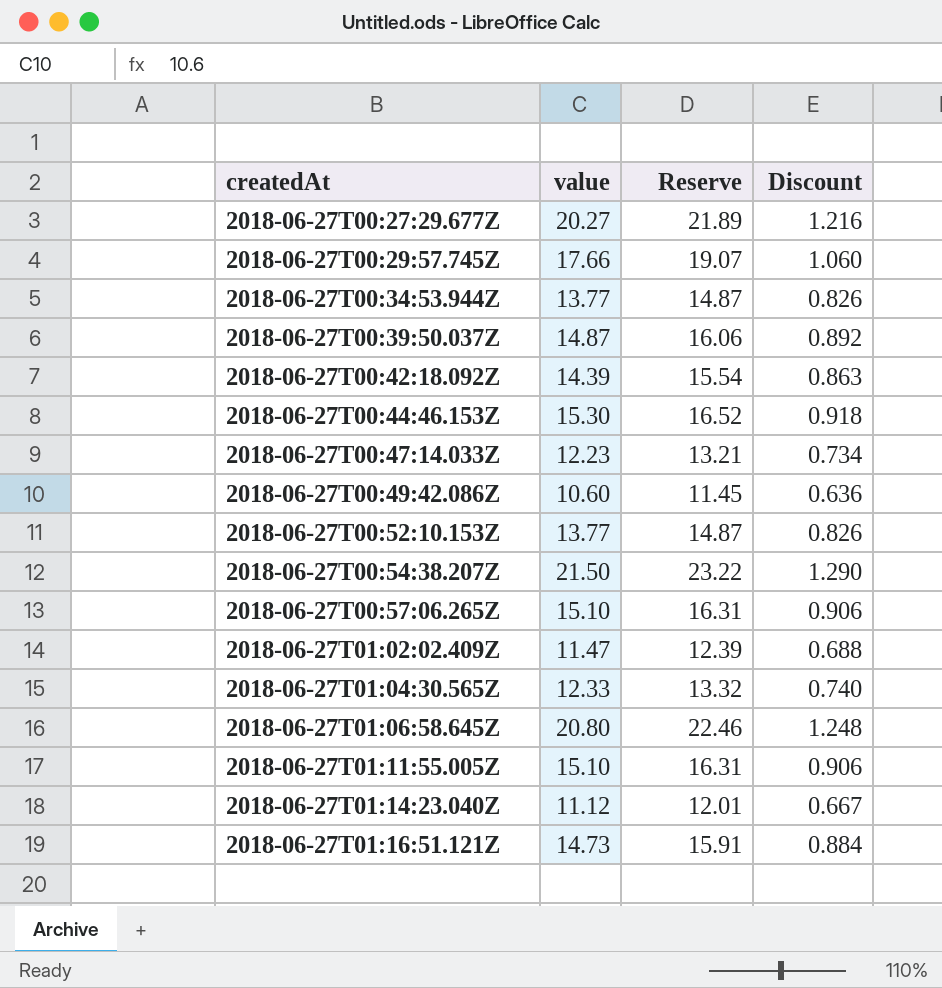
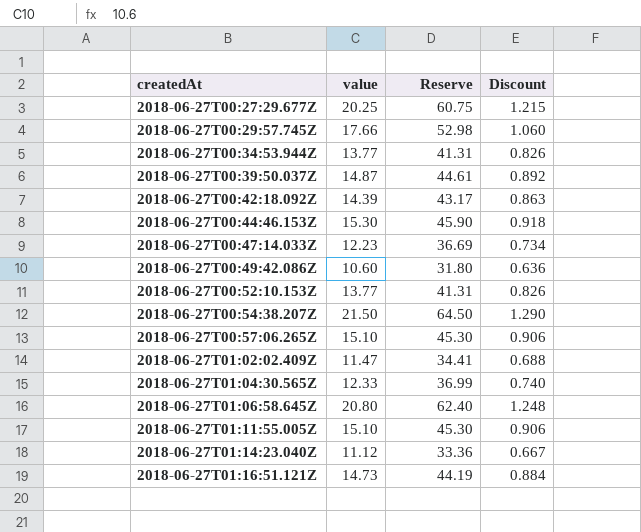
column Reserve | formula: [value] * 1.08 -> [value] * 3
2018-06-27T00:27:29.677Z | value: 20.27 -> 20.25
2018-06-27T00:27:29.677Z | Discount: 1.216 -> 1.215

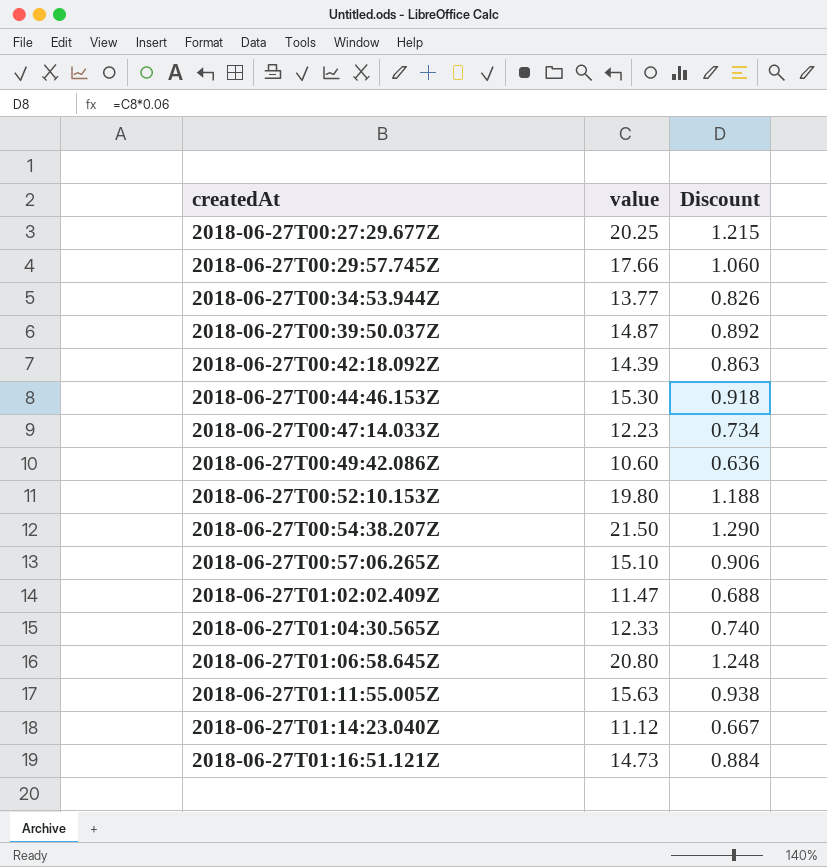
column Reserve | formula: [value] * 3 -> none
2018-06-27T00:52:10.153Z | value: 13.77 -> 19.80
2018-06-27T00:52:10.153Z | Discount: 0.826 -> 1.188
2018-06-27T01:11:55.005Z | value: 15.10 -> 15.63
2018-06-27T01:11:55.005Z | Discount: 0.906 -> 0.938

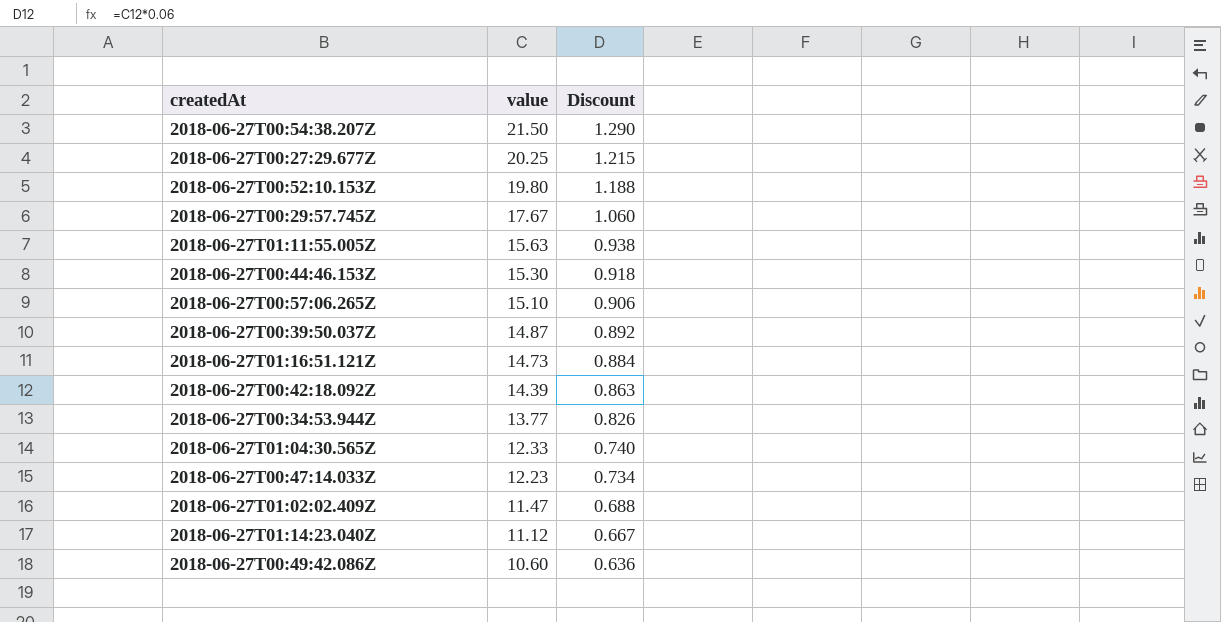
row order: createdAt ascending -> value descending
row 2018-06-27T01:06:58.645Z: 20.80 | 1.248 -> none
2018-06-27T00:29:57.745Z | value: 17.66 -> 17.67

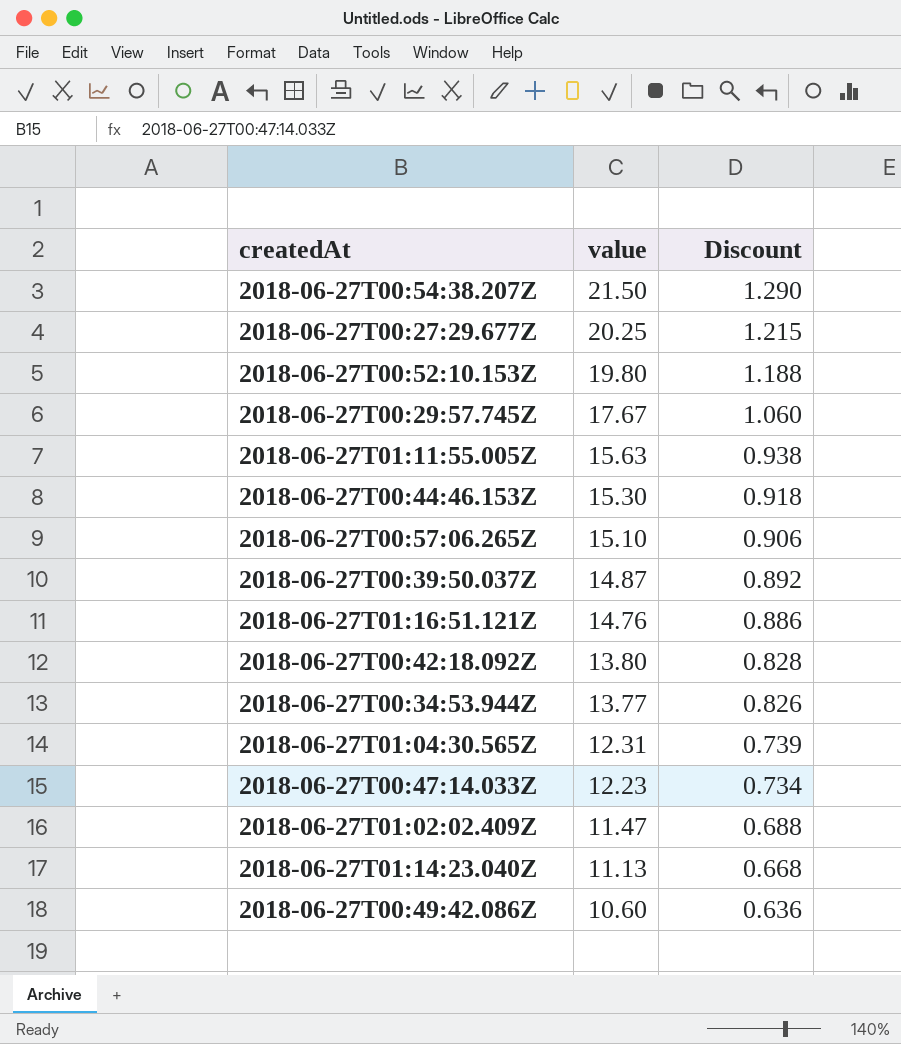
2018-06-27T01:16:51.121Z | value: 14.73 -> 14.76
2018-06-27T01:16:51.121Z | Discount: 0.884 -> 0.886
2018-06-27T00:42:18.092Z | value: 14.39 -> 13.80
2018-06-27T00:42:18.092Z | Discount: 0.863 -> 0.828
2018-06-27T01:04:30.565Z | value: 12.33 -> 12.31
2018-06-27T01:04:30.565Z | Discount: 0.740 -> 0.739
2018-06-27T01:14:23.040Z | value: 11.12 -> 11.13
2018-06-27T01:14:23.040Z | Discount: 0.667 -> 0.668

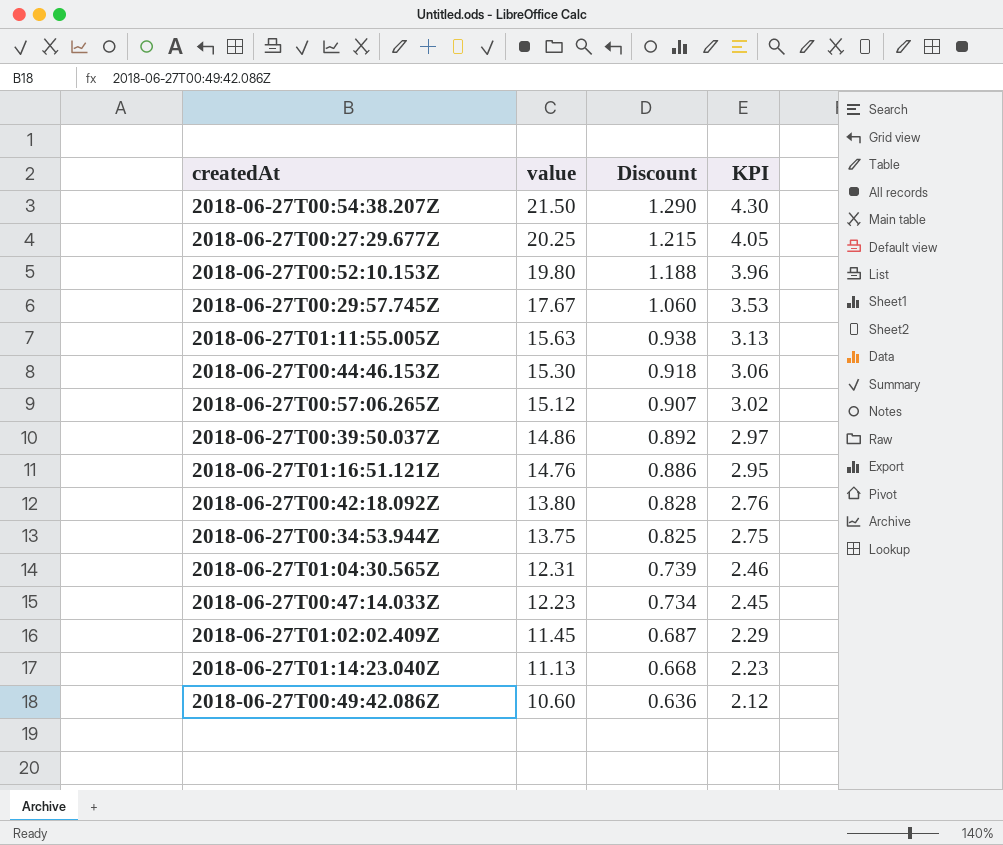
column KPI | formula: none -> [value] * 0.2
2018-06-27T00:57:06.265Z | value: 15.10 -> 15.12
2018-06-27T00:57:06.265Z | Discount: 0.906 -> 0.907
2018-06-27T00:39:50.037Z | value: 14.87 -> 14.86
2018-06-27T00:34:53.944Z | value: 13.77 -> 13.75
2018-06-27T00:34:53.944Z | Discount: 0.826 -> 0.825
2018-06-27T01:02:02.409Z | value: 11.47 -> 11.45
2018-06-27T01:02:02.409Z | Discount: 0.688 -> 0.687

